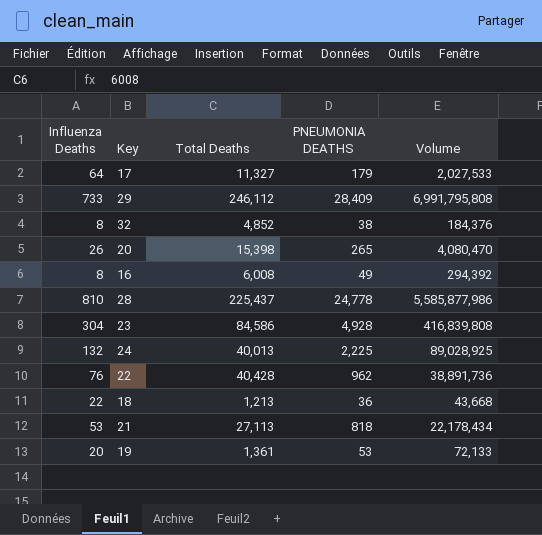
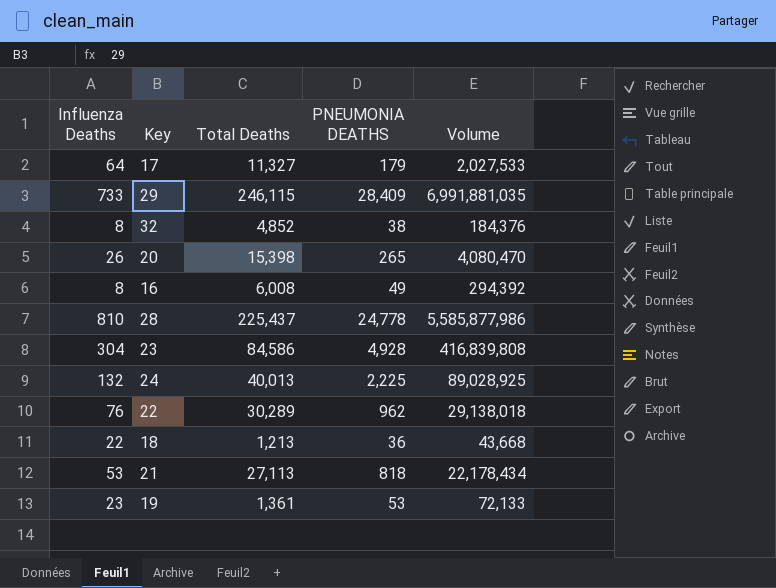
29 | Total Deaths: 246,112 -> 246,115
29 | Volume: 6,991,795,808 -> 6,991,881,035
22 | Total Deaths: 40,428 -> 30,289
22 | Volume: 38,891,736 -> 29,138,018
19 | Influenza Deaths: 20 -> 23

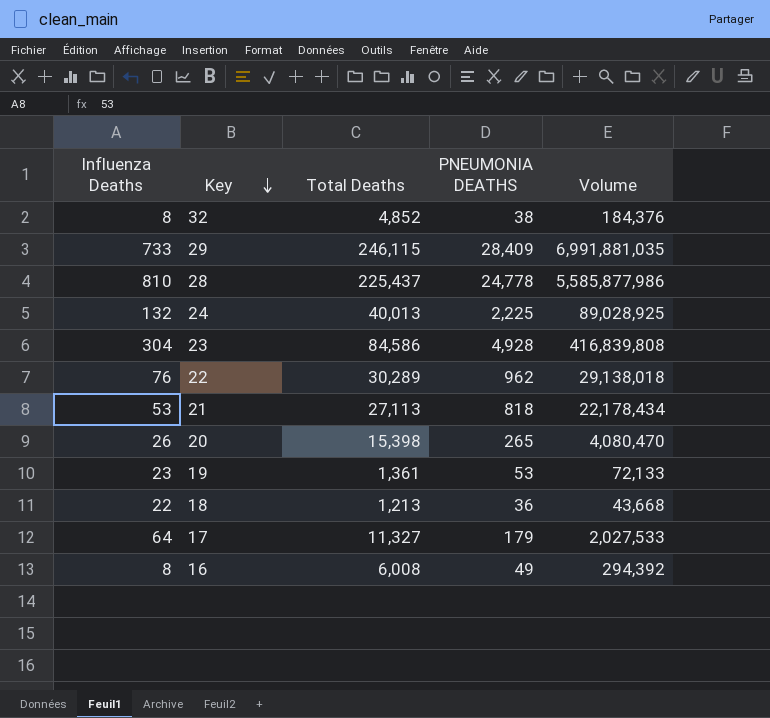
row order: none -> Key descending

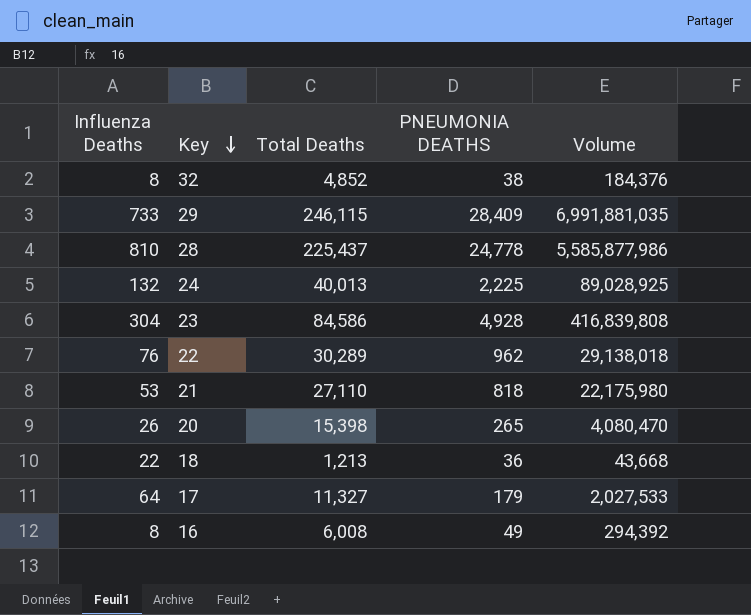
row 19: 23 | 1,361 | 53 | 72,133 -> none
21 | Total Deaths: 27,113 -> 27,110
21 | Volume: 22,178,434 -> 22,175,980

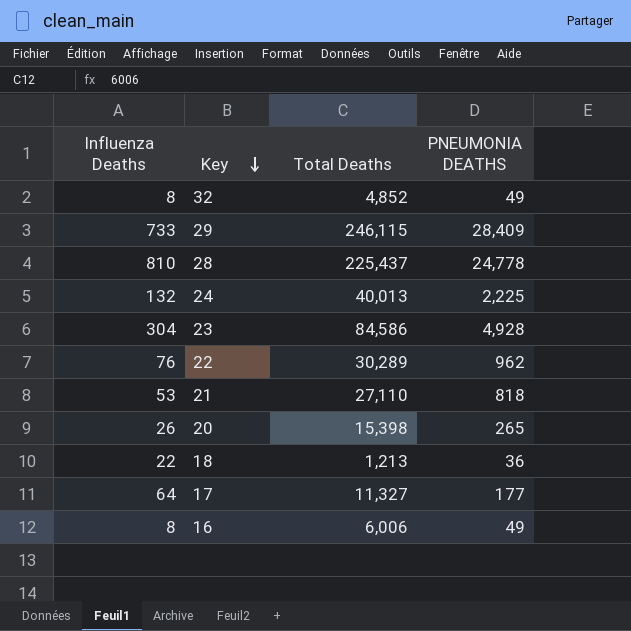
column Volume | formula: [Total Deaths] * [PNEUMONIA DEATHS] -> none
32 | PNEUMONIA DEATHS: 38 -> 49
17 | PNEUMONIA DEATHS: 179 -> 177
16 | Total Deaths: 6,008 -> 6,006

